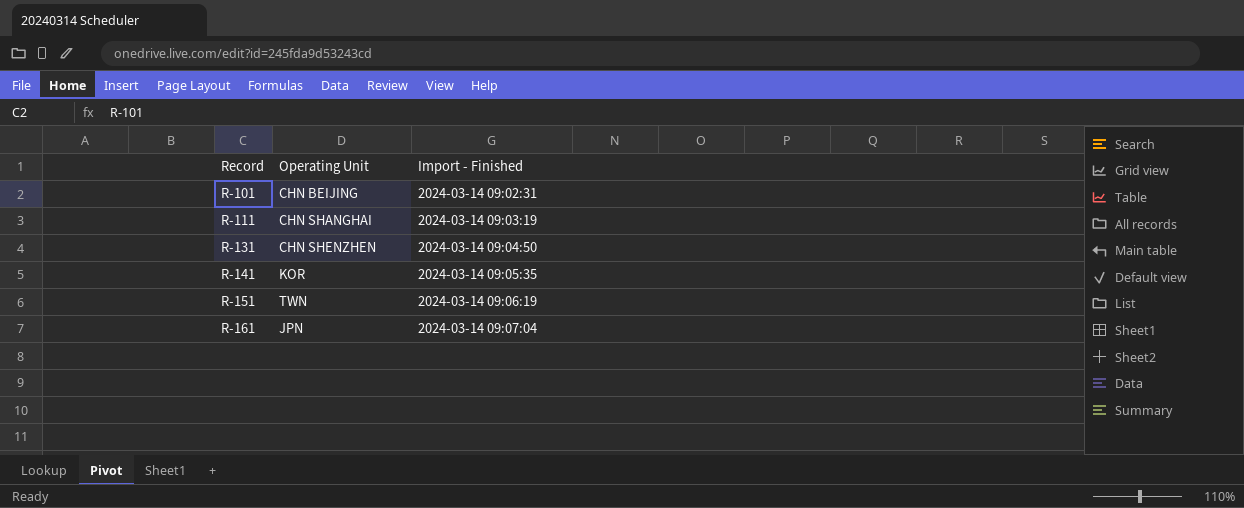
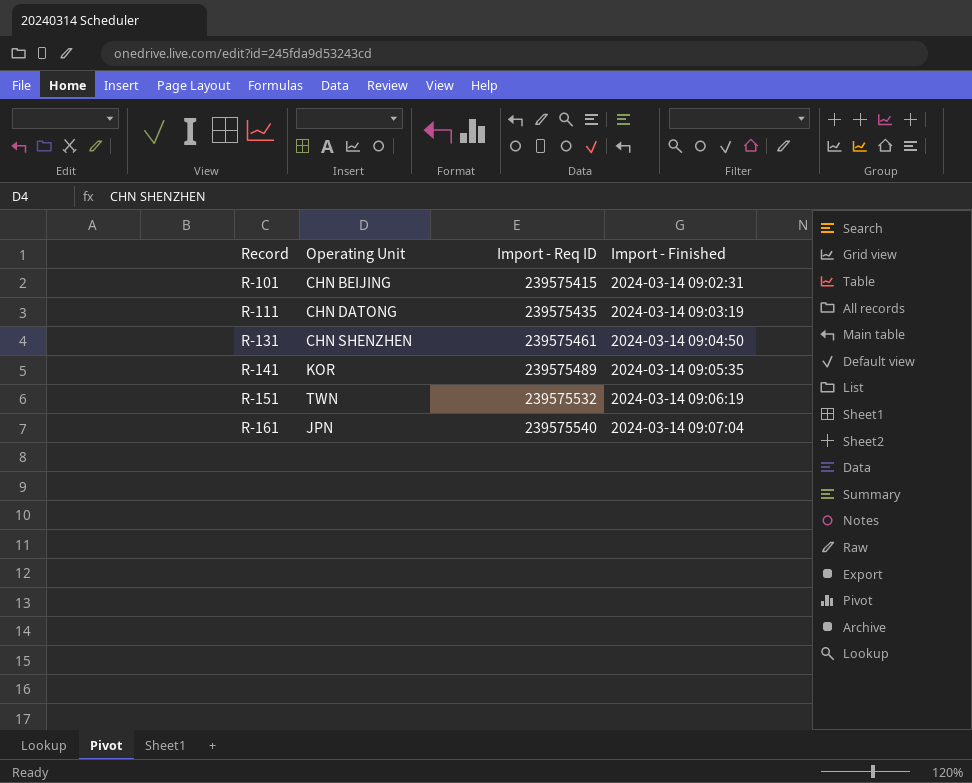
column Import - Req ID | position: none -> 3
R-111 | Operating Unit: CHN SHANGHAI -> CHN DATONG

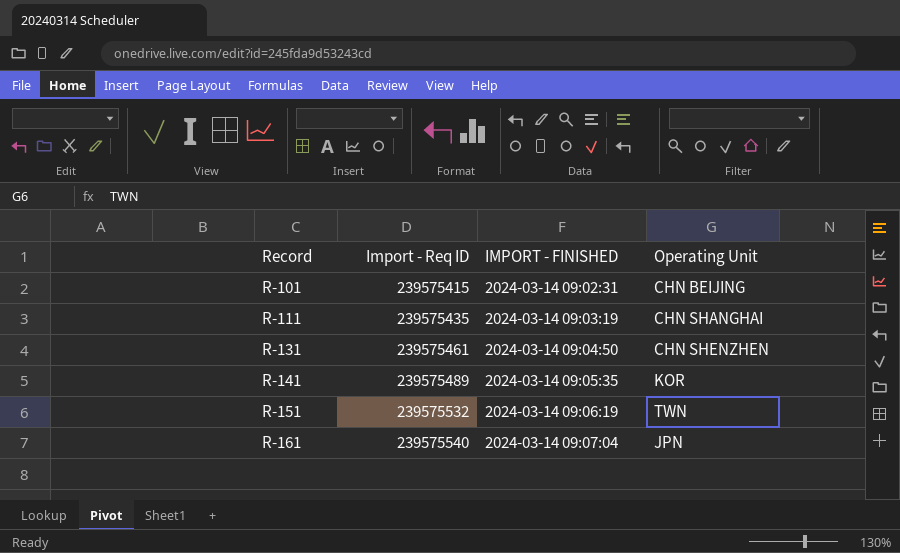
column name: Import - Finished -> IMPORT - FINISHED
column Operating Unit | position: 2 -> 4
R-111 | Operating Unit: CHN DATONG -> CHN SHANGHAI

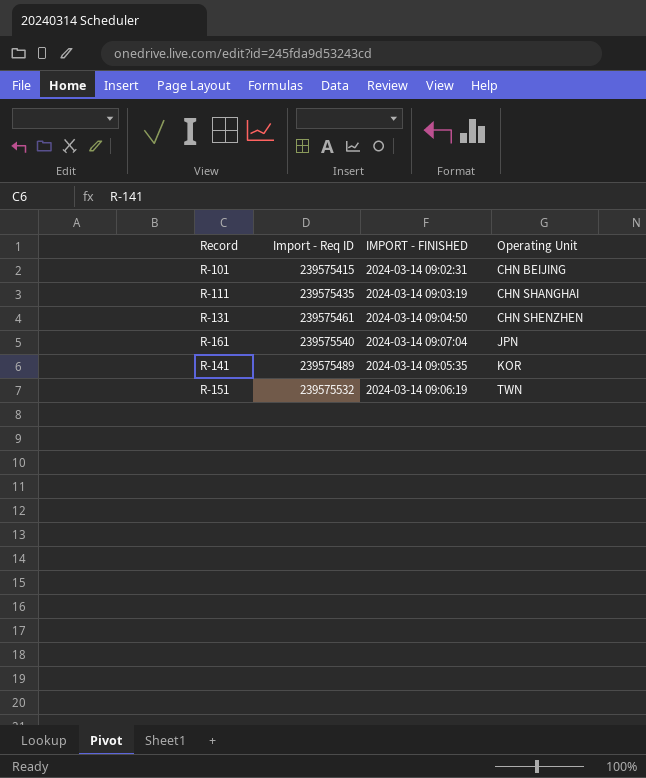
row order: Record ascending -> Operating Unit ascending

